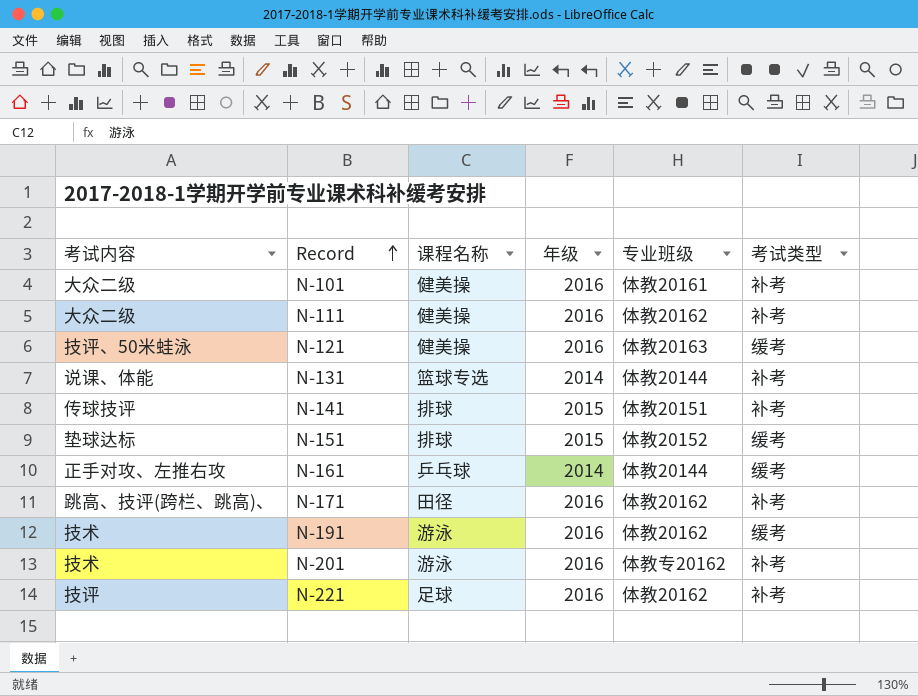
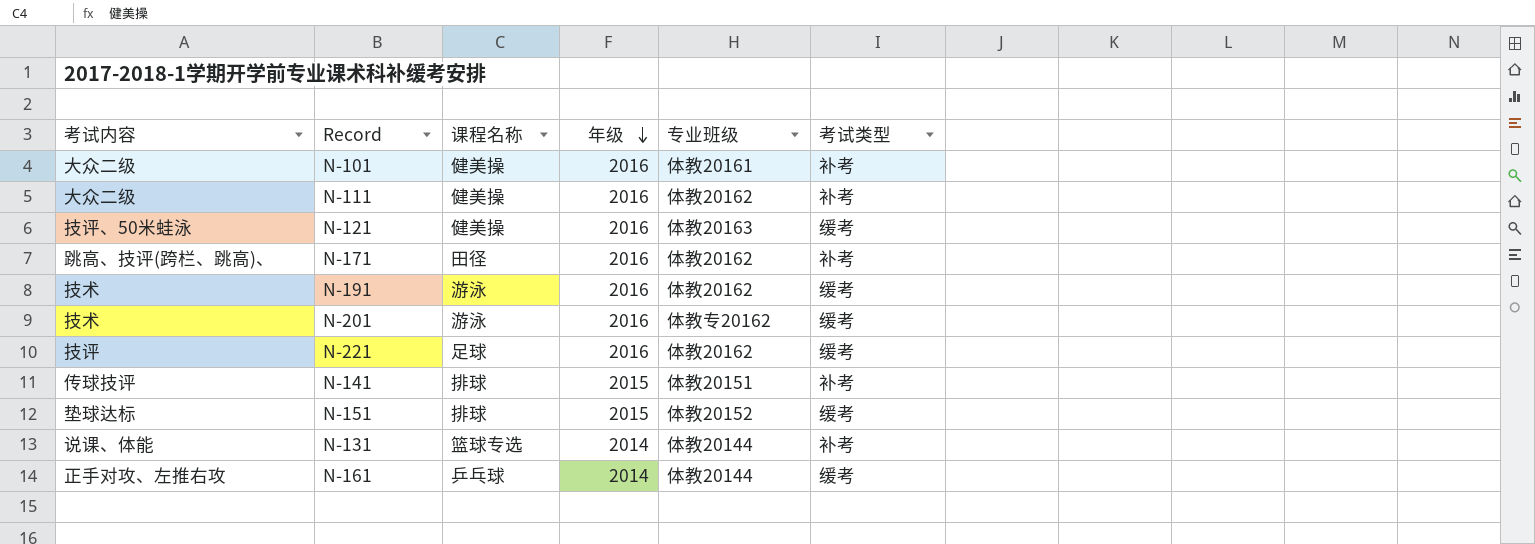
row order: Record ascending -> 年级 descending
N-201 | 考试类型: 补考 -> 缓考
N-221 | 考试类型: 补考 -> 缓考

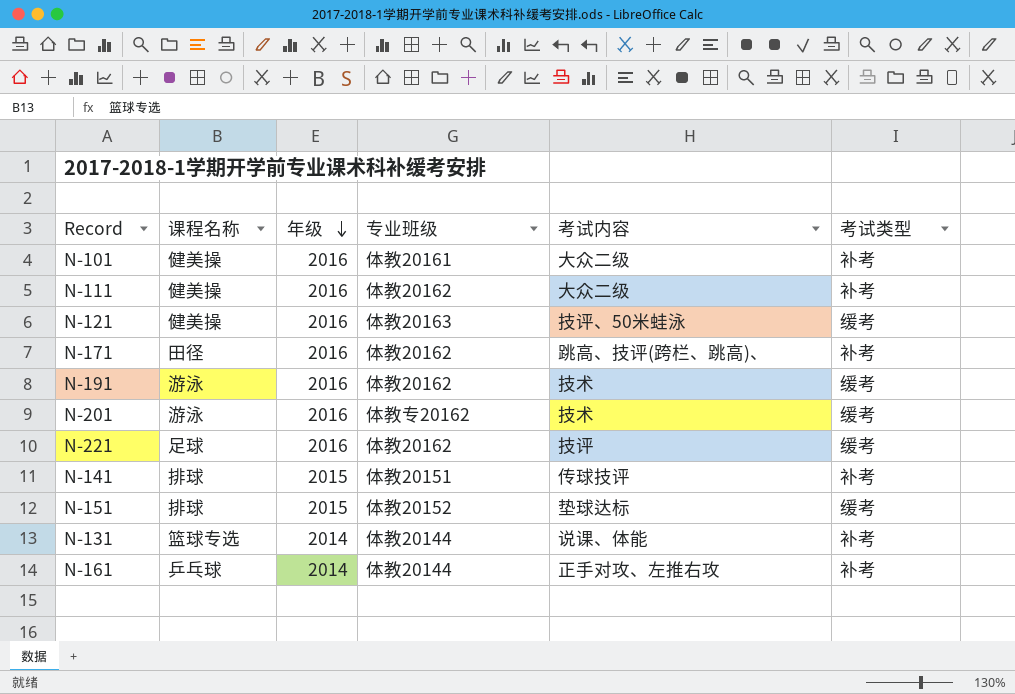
column 考试内容 | position: 1 -> 5
N-161 | 考试类型: 缓考 -> 补考

